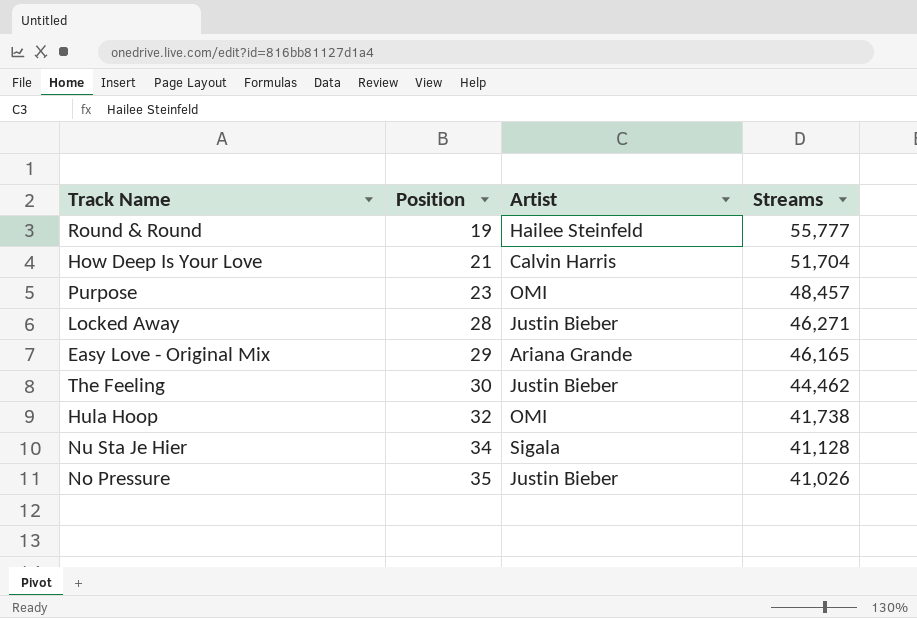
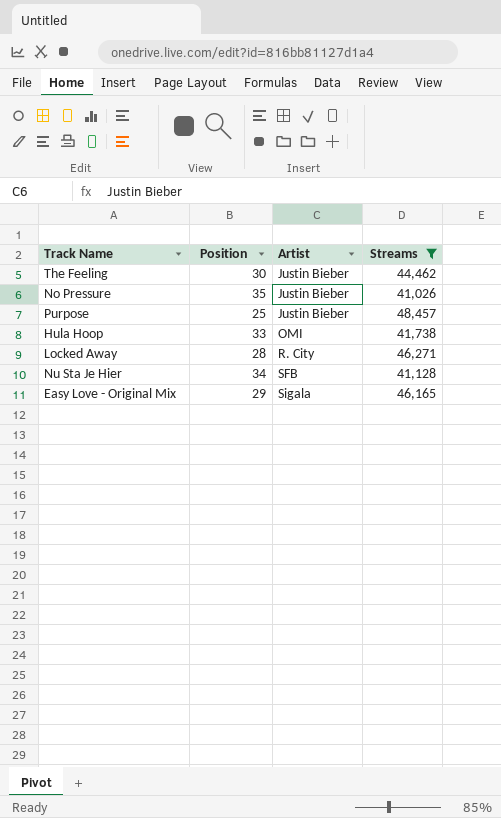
filter: none -> Streams <= 48,457
row order: Position ascending -> Artist ascending
Purpose | Position: 23 -> 25
Purpose | Artist: OMI -> Justin Bieber
Hula Hoop | Position: 32 -> 33
Locked Away | Artist: Justin Bieber -> R. City
Nu Sta Je Hier | Artist: Sigala -> SFB
Easy Love - Original Mix | Artist: Ariana Grande -> Sigala

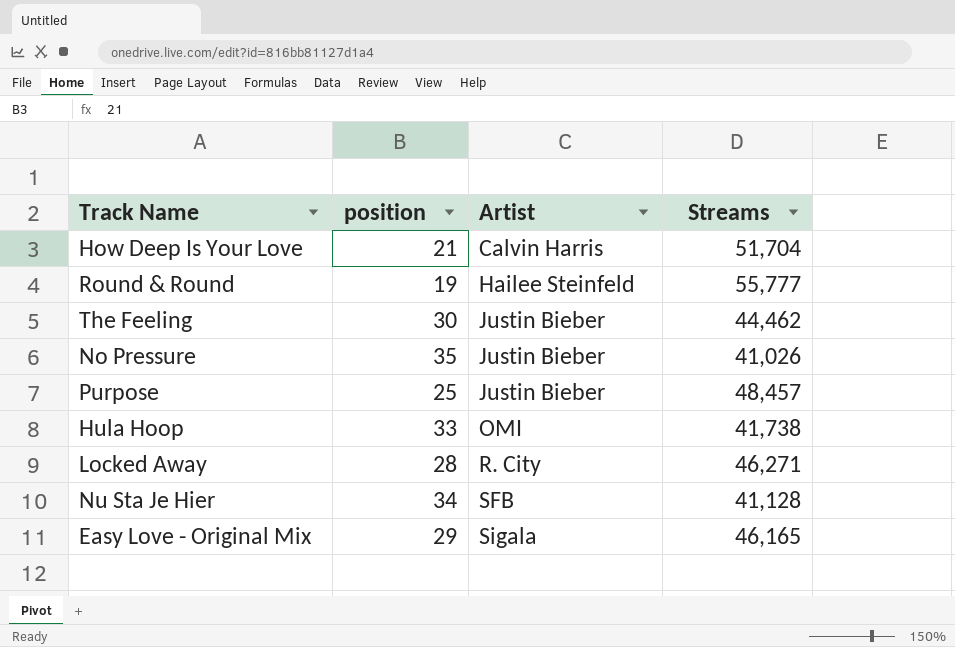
filter: Streams <= 48,457 -> none
column name: Position -> position

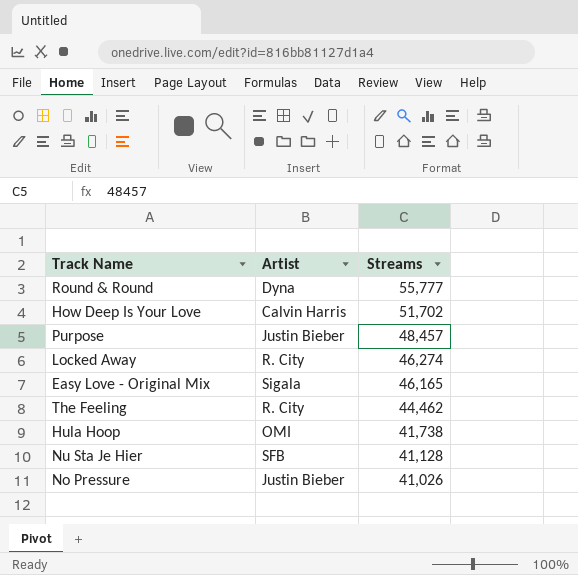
row order: Artist ascending -> Streams descending
column position | position: 2 -> none
Round & Round | Artist: Hailee Steinfeld -> Dyna
How Deep Is Your Love | Streams: 51,704 -> 51,702
Locked Away | Streams: 46,271 -> 46,274
The Feeling | Artist: Justin Bieber -> R. City

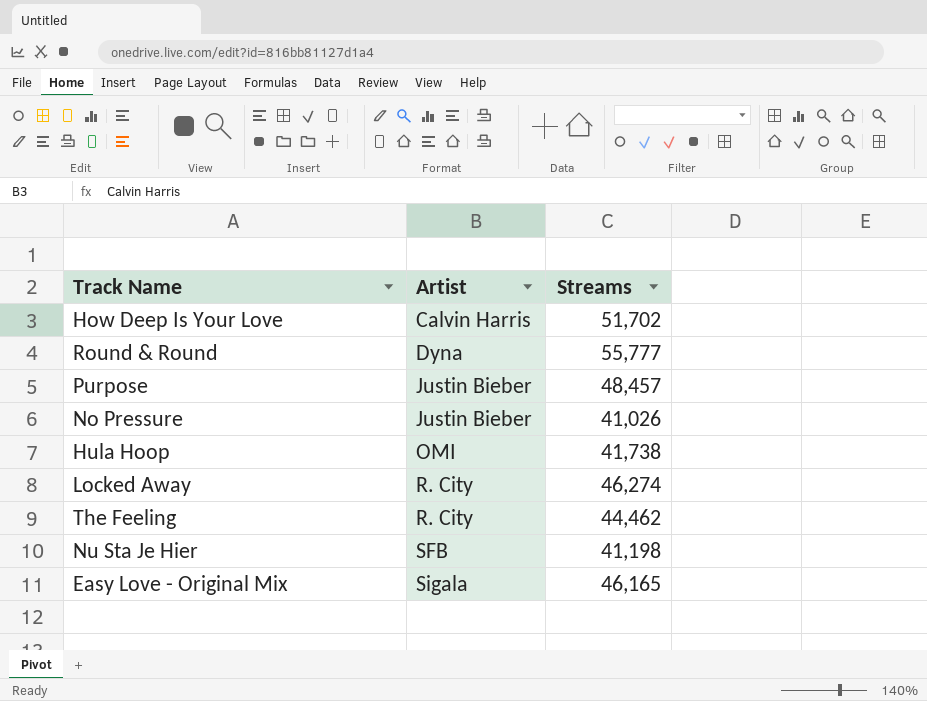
row order: Streams descending -> Artist ascending
Nu Sta Je Hier | Streams: 41,128 -> 41,198

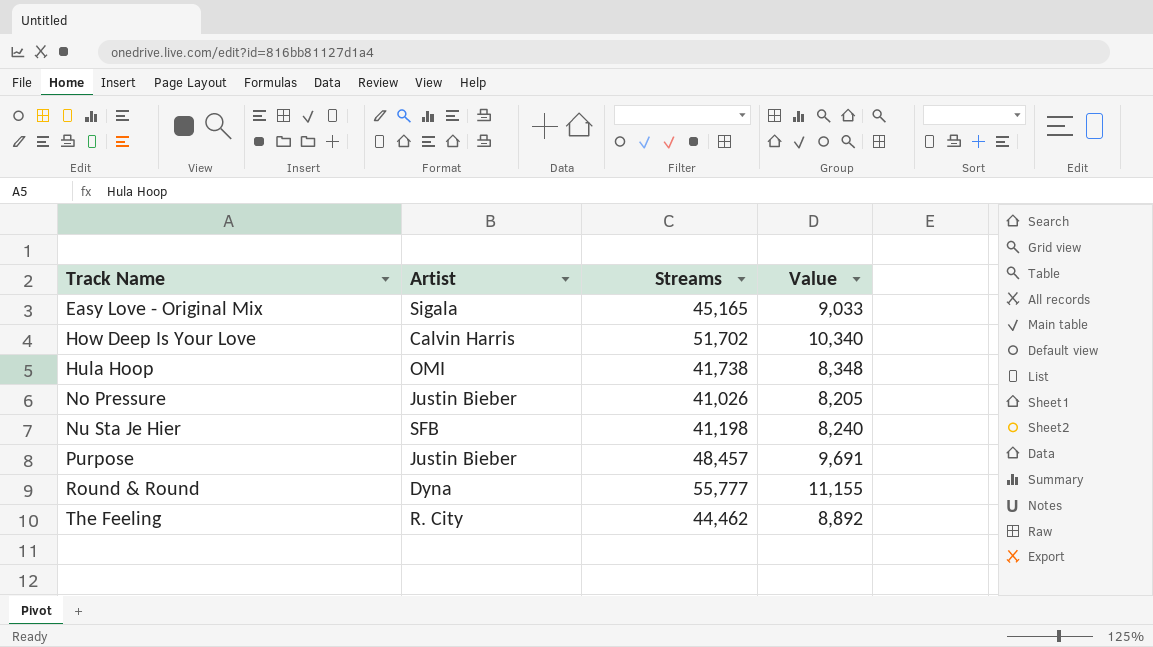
row order: Artist ascending -> Track Name ascending
column Value | formula: none -> [Streams] * 0.2
row Locked Away: R. City | 46,274 -> none
Easy Love - Original Mix | Streams: 46,165 -> 45,165

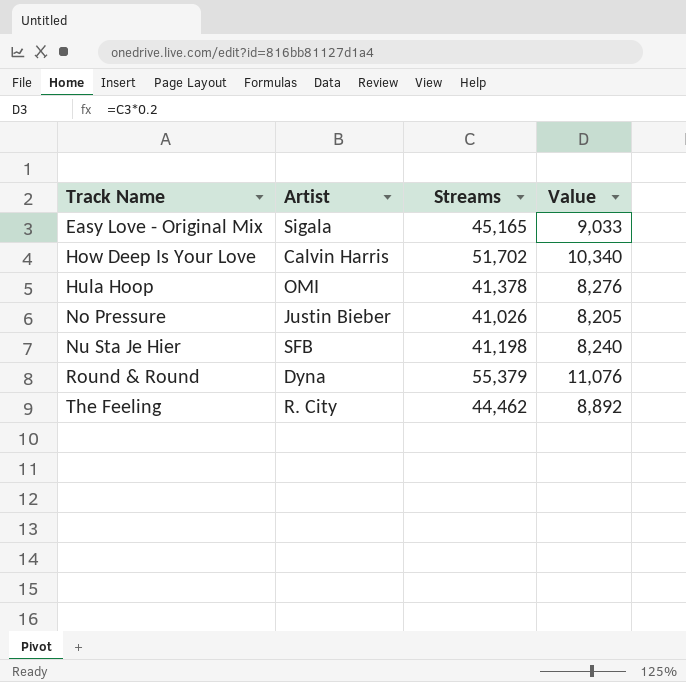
row Purpose: Justin Bieber | 48,457 | 9,691 -> none
Hula Hoop | Streams: 41,738 -> 41,378
Hula Hoop | Value: 8,348 -> 8,276
Round & Round | Streams: 55,777 -> 55,379
Round & Round | Value: 11,155 -> 11,076

